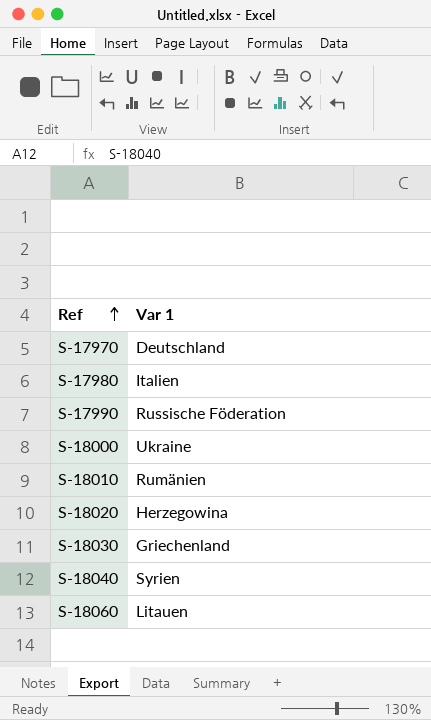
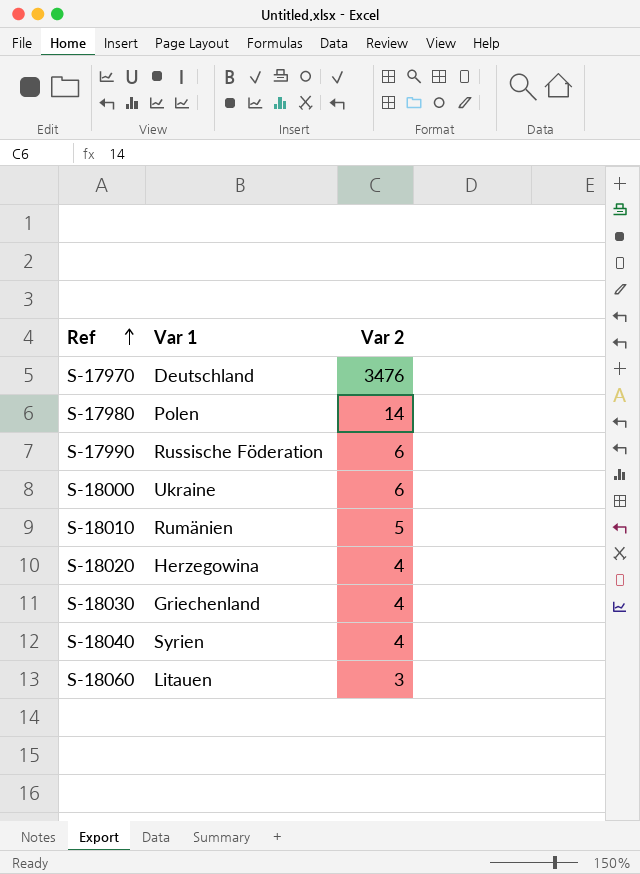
column Var 2 | position: none -> 3
S-17980 | Var 1: Italien -> Polen

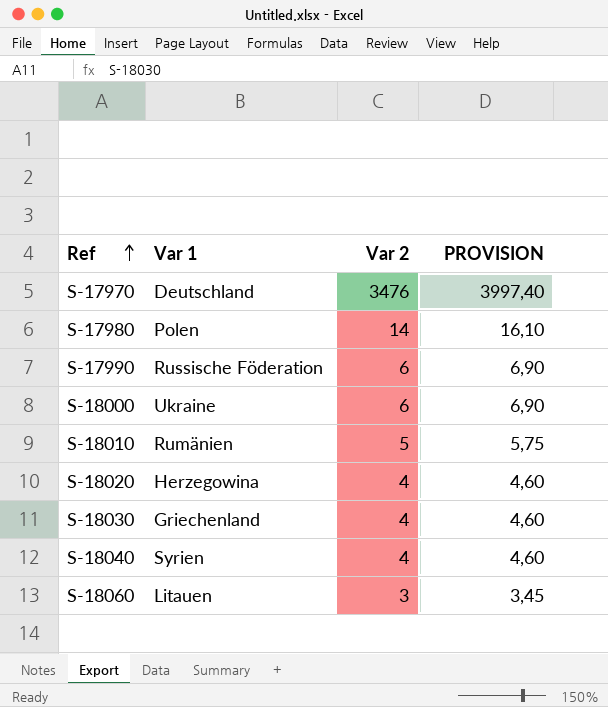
column PROVISION | formula: none -> [Var 2] * 1,15

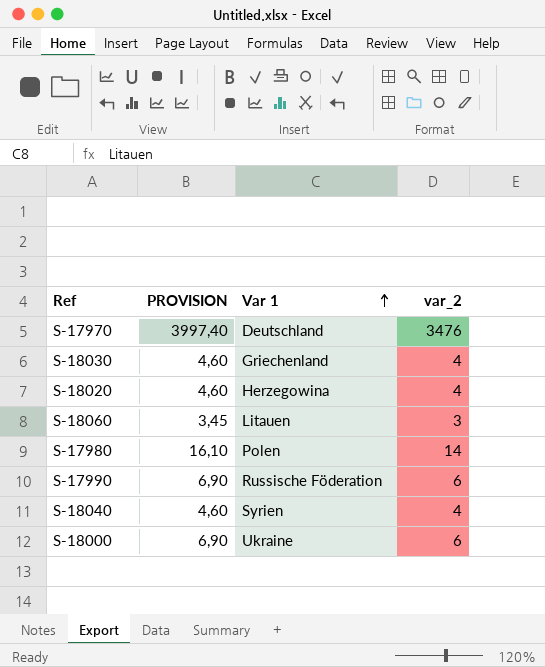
row order: Ref ascending -> Var 1 ascending
column PROVISION | position: 4 -> 2
column name: Var 2 -> var_2
row S-18010: Rumänien | 5 | 5,75 -> none

